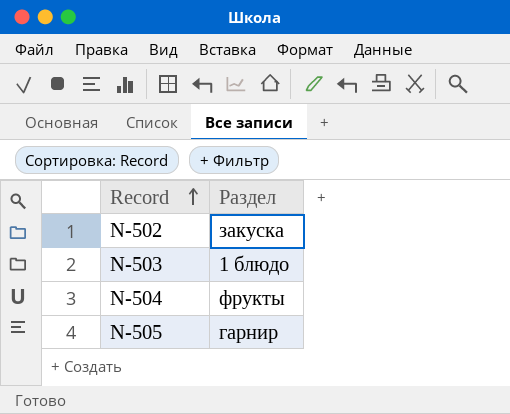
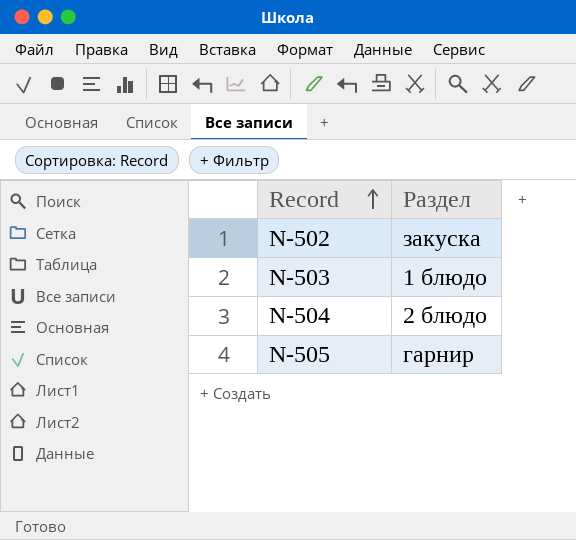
N-504 | Раздел: фрукты -> 2 блюдо

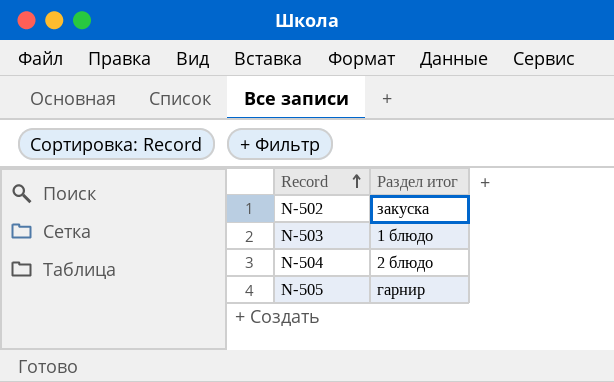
column name: Раздел -> Раздел итог

